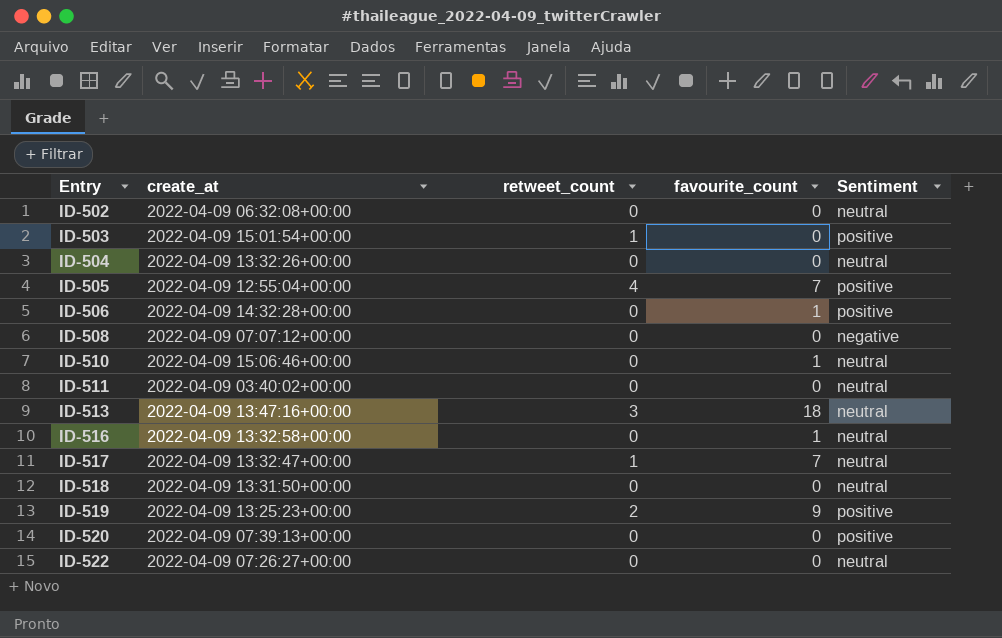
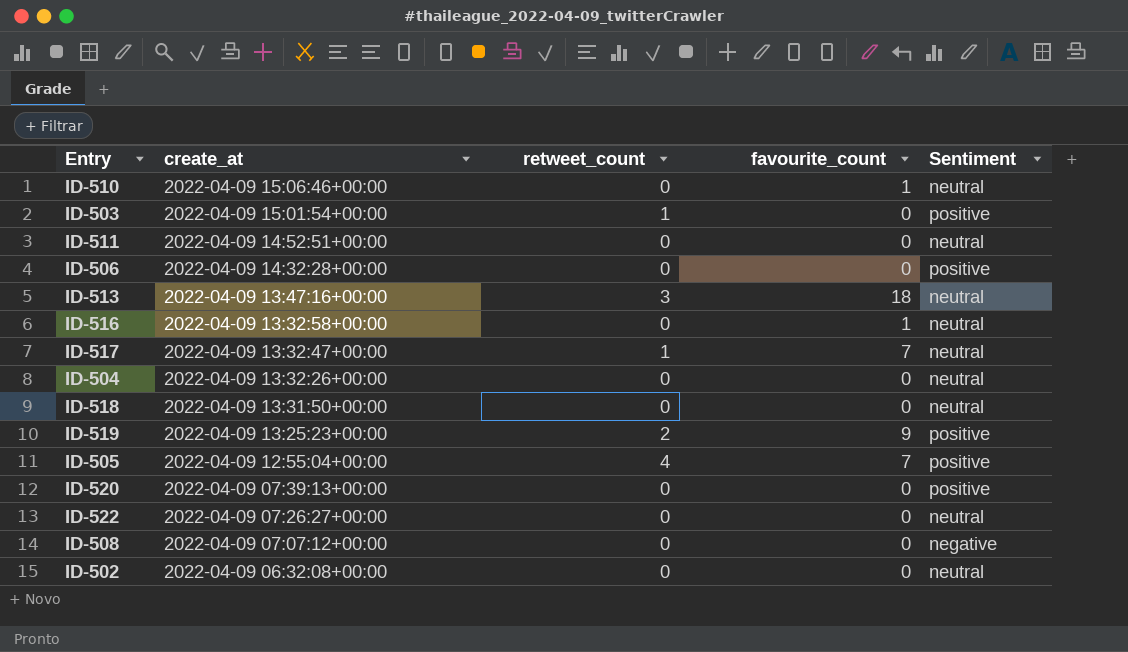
row order: Entry ascending -> create_at descending
ID-511 | create_at: 2022-04-09 03:40:02+00:00 -> 2022-04-09 14:52:51+00:00
ID-506 | favourite_count: 1 -> 0

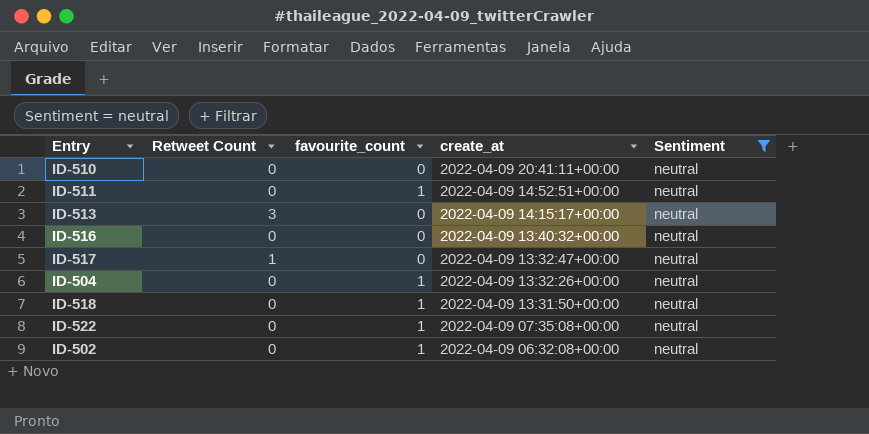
filter: none -> Sentiment = neutral
column name: retweet_count -> Retweet Count
column create_at | position: 2 -> 4
ID-510 | favourite_count: 1 -> 0
ID-510 | create_at: 2022-04-09 15:06:46+00:00 -> 2022-04-09 20:41:11+00:00
ID-511 | favourite_count: 0 -> 1
ID-513 | favourite_count: 18 -> 0
ID-513 | create_at: 2022-04-09 13:47:16+00:00 -> 2022-04-09 14:15:17+00:00
ID-516 | favourite_count: 1 -> 0
ID-516 | create_at: 2022-04-09 13:32:58+00:00 -> 2022-04-09 13:40:32+00:00
ID-517 | favourite_count: 7 -> 0
ID-504 | favourite_count: 0 -> 1
ID-518 | favourite_count: 0 -> 1
ID-522 | favourite_count: 0 -> 1
ID-522 | create_at: 2022-04-09 07:26:27+00:00 -> 2022-04-09 07:35:08+00:00
ID-502 | favourite_count: 0 -> 1

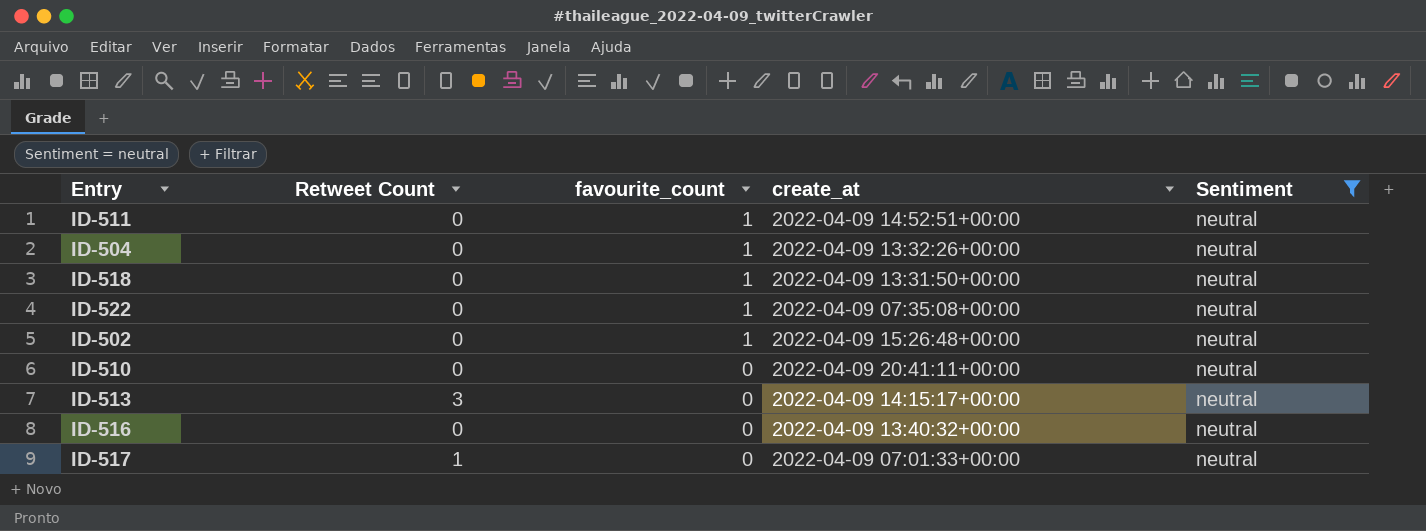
row order: create_at descending -> favourite_count descending
ID-502 | create_at: 2022-04-09 06:32:08+00:00 -> 2022-04-09 15:26:48+00:00
ID-517 | create_at: 2022-04-09 13:32:47+00:00 -> 2022-04-09 07:01:33+00:00

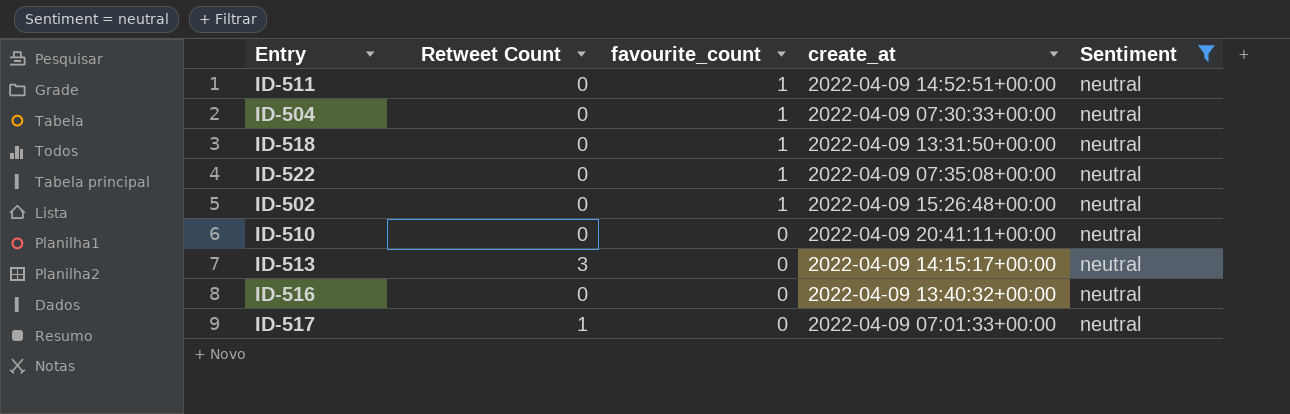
ID-504 | create_at: 2022-04-09 13:32:26+00:00 -> 2022-04-09 07:30:33+00:00

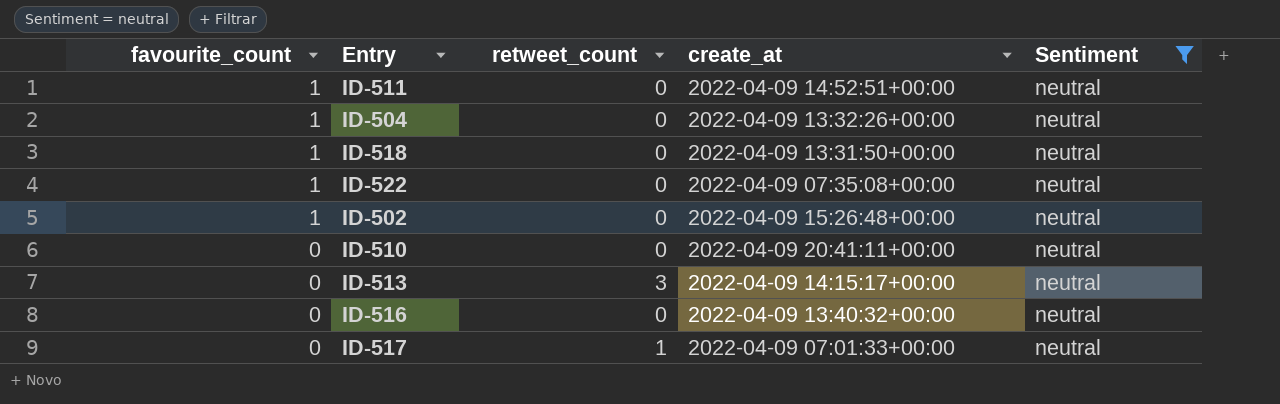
column favourite_count | position: 3 -> 1
column name: Retweet Count -> retweet_count
ID-504 | create_at: 2022-04-09 07:30:33+00:00 -> 2022-04-09 13:32:26+00:00

